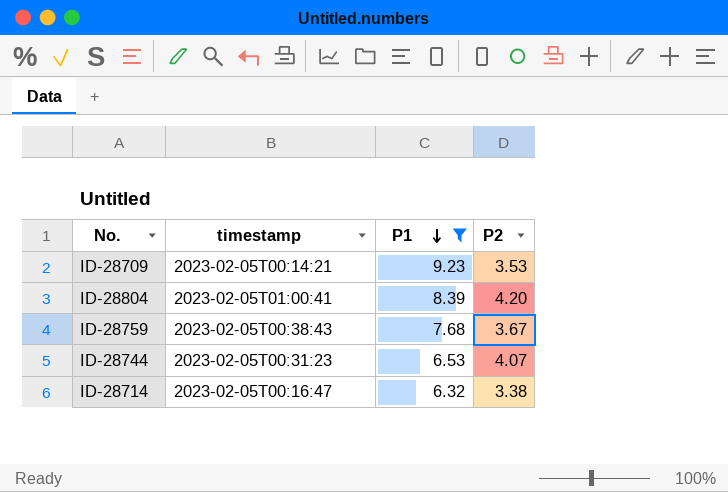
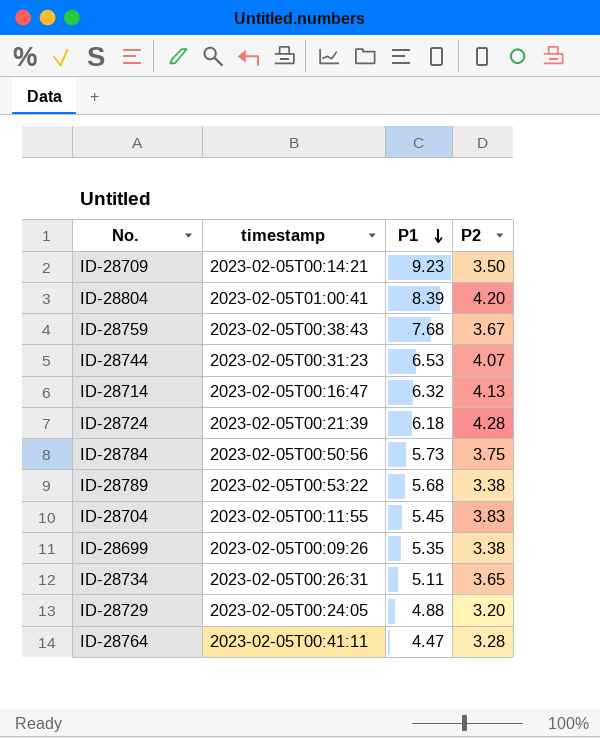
filter: P1 >= 6.32 -> none
ID-28709 | P2: 3.53 -> 3.50
ID-28714 | P2: 3.38 -> 4.13

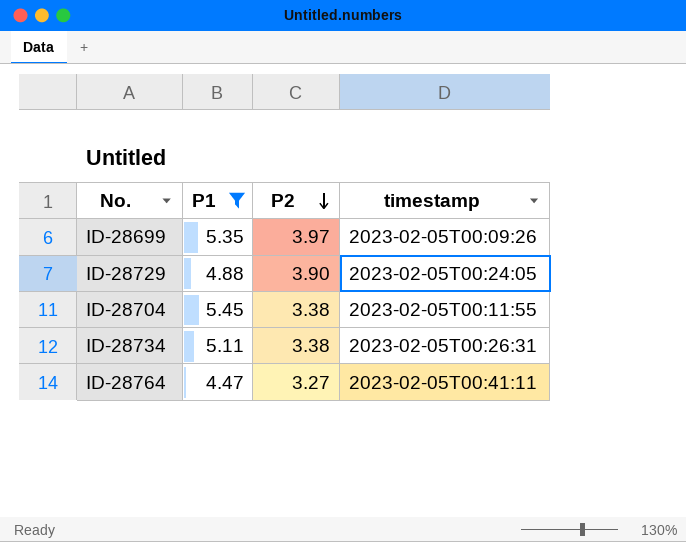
filter: none -> P1 <= 5.45
row order: P1 descending -> P2 descending
column timestamp | position: 2 -> 4
ID-28699 | P2: 3.38 -> 3.97
ID-28729 | P2: 3.20 -> 3.90
ID-28704 | P2: 3.83 -> 3.38
ID-28734 | P2: 3.65 -> 3.38
ID-28764 | P2: 3.28 -> 3.27

